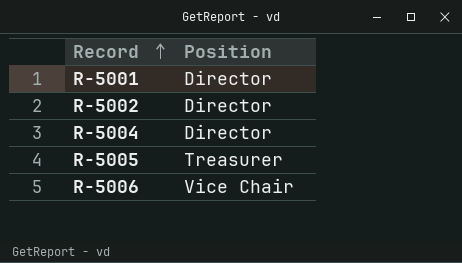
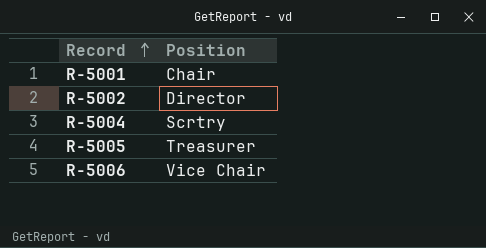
R-5001 | Position: Director -> Chair
R-5004 | Position: Director -> Scrtry

